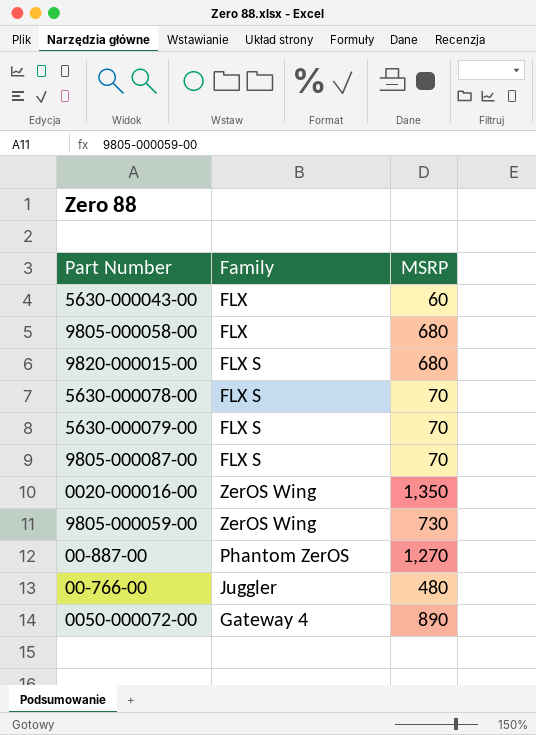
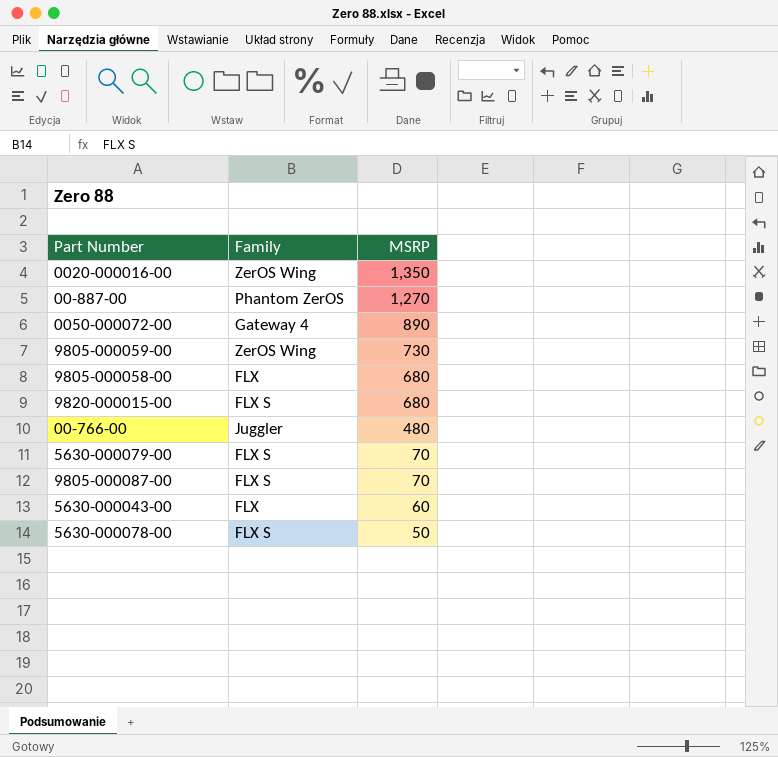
row order: none -> MSRP descending
5630-000078-00 | MSRP: 70 -> 50

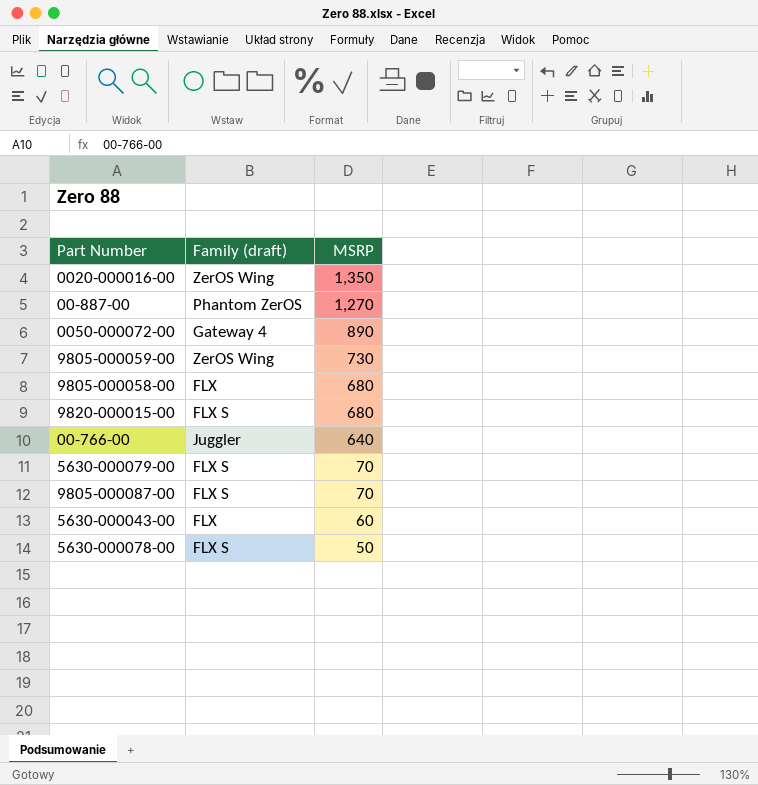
column name: Family -> Family (draft)
00-766-00 | MSRP: 480 -> 640

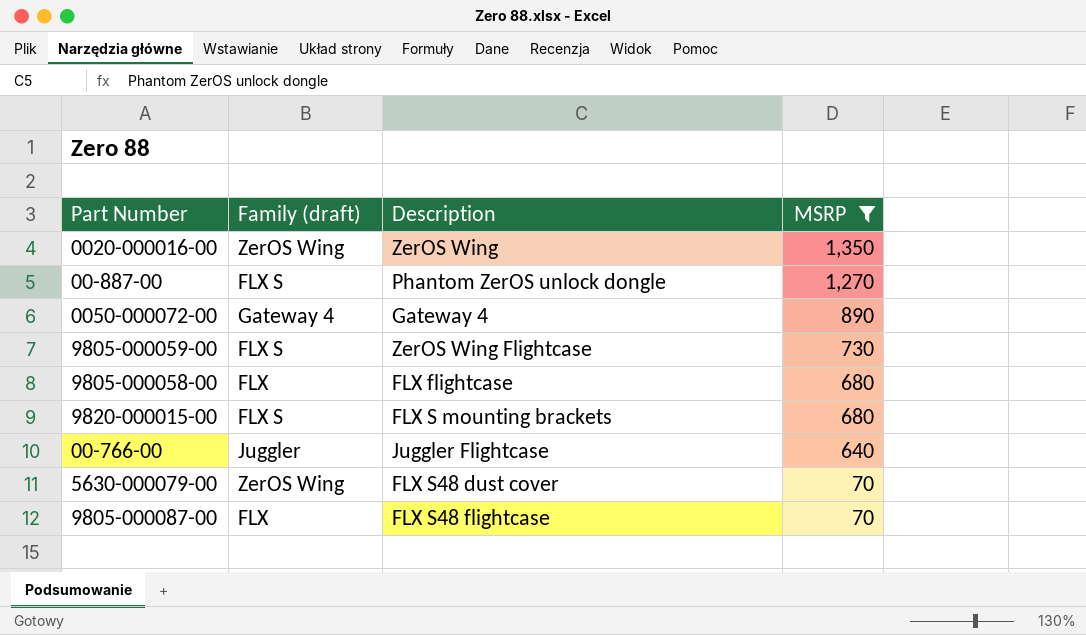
filter: none -> MSRP >= 70
column Description | position: none -> 3
00-887-00 | Family (draft): Phantom ZerOS -> FLX S
9805-000059-00 | Family (draft): ZerOS Wing -> FLX S
5630-000079-00 | Family (draft): FLX S -> ZerOS Wing
9805-000087-00 | Family (draft): FLX S -> FLX

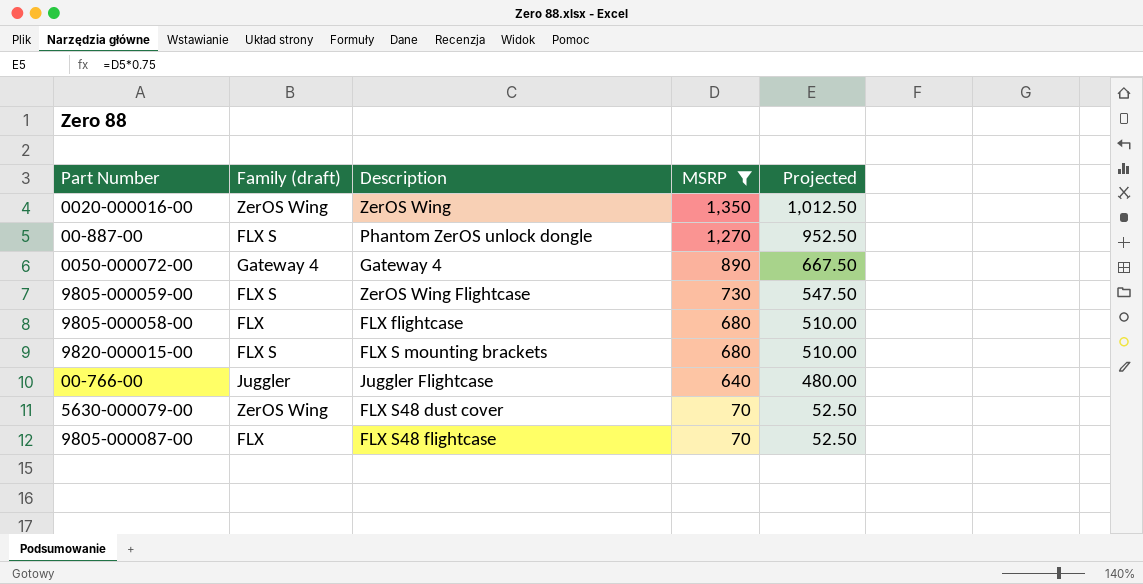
column Projected | formula: none -> [MSRP] * 0.75

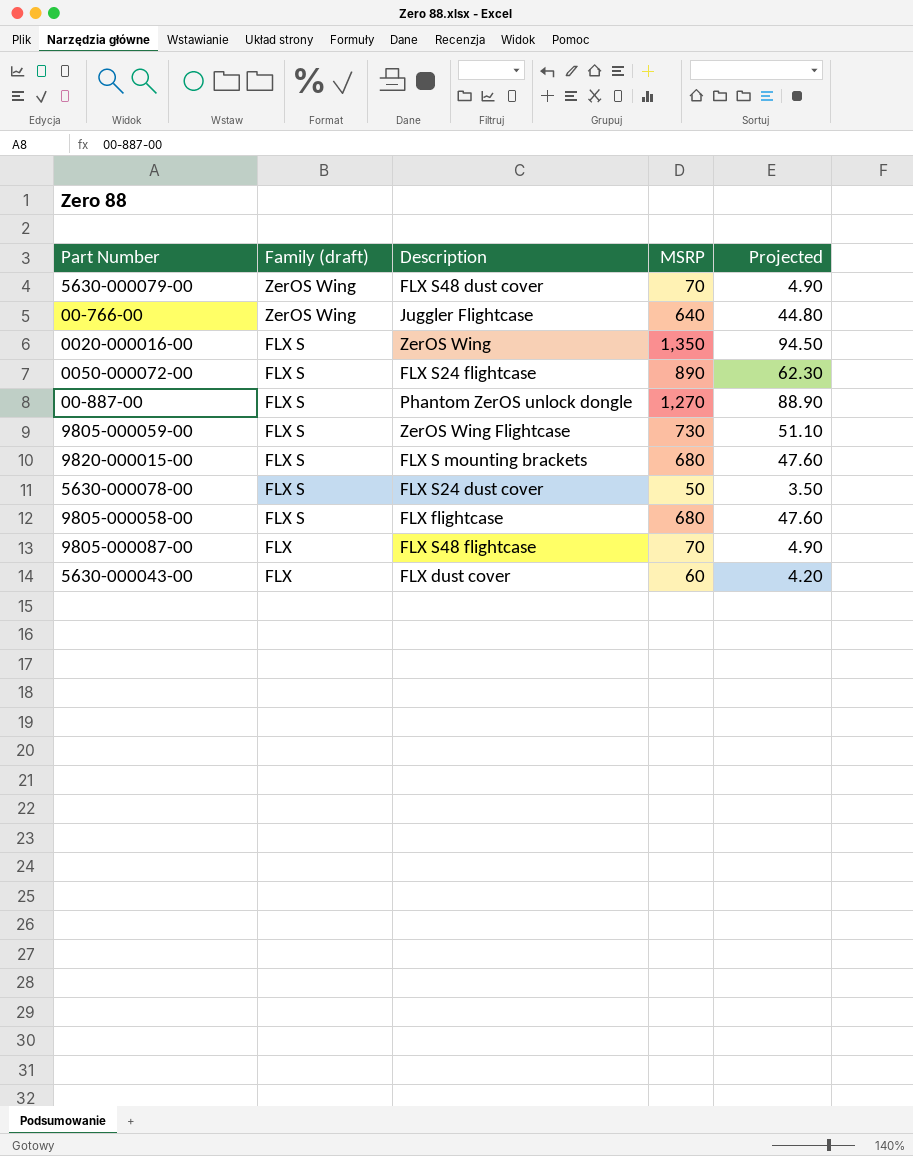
filter: MSRP >= 70 -> none
row order: MSRP descending -> Family (draft) descending
column Projected | formula: [MSRP] * 0.75 -> [MSRP] * 0.07
00-766-00 | Family (draft): Juggler -> ZerOS Wing
0020-000016-00 | Family (draft): ZerOS Wing -> FLX S
0050-000072-00 | Family (draft): Gateway 4 -> FLX S
0050-000072-00 | Description: Gateway 4 -> FLX S24 flightcase
9805-000058-00 | Family (draft): FLX -> FLX S

